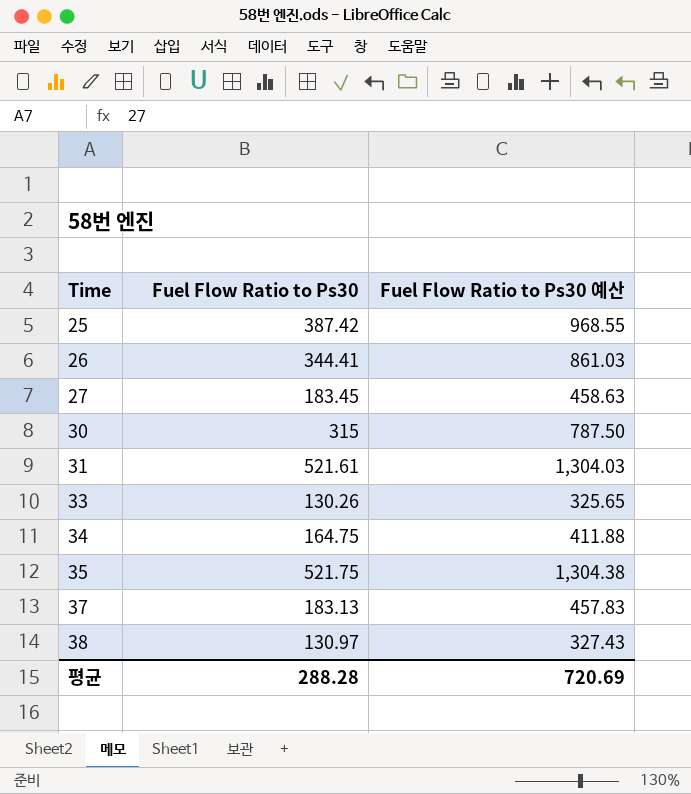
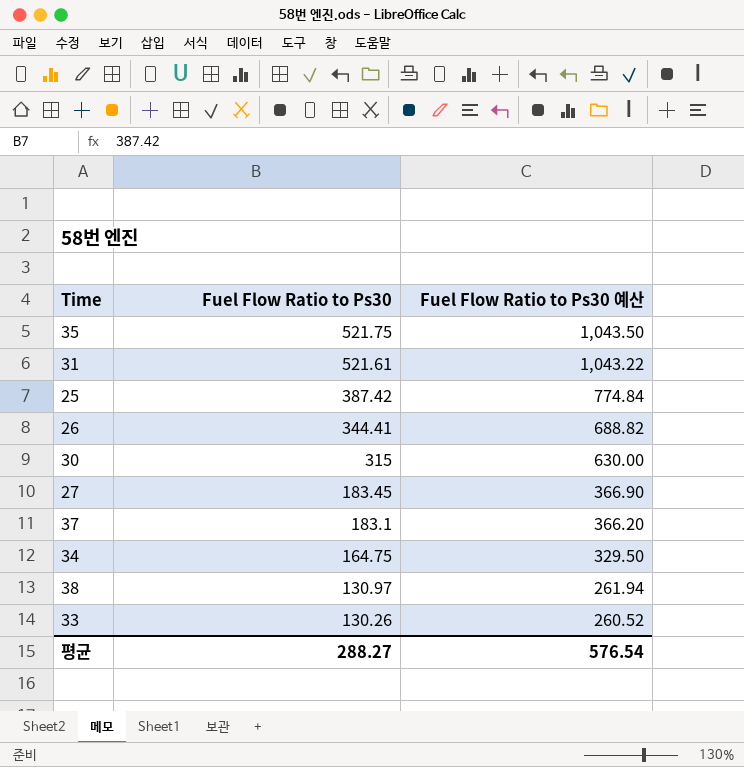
row order: Time ascending -> Fuel Flow Ratio to Ps30 descending
column Fuel Flow Ratio to Ps30 예산 | formula: [Fuel Flow Ratio to Ps30] * 2.5 -> [Fuel Flow Ratio to Ps30] * 2
37 | Fuel Flow Ratio to Ps30: 183.13 -> 183.1
평균 | Fuel Flow Ratio to Ps30: 288.28 -> 288.27
평균 | Fuel Flow Ratio to Ps30 예산: 720.69 -> 576.54

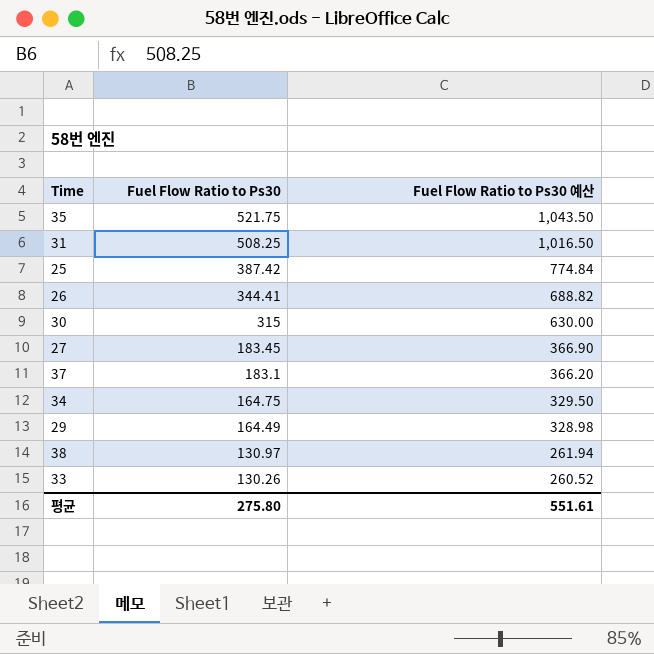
31 | Fuel Flow Ratio to Ps30: 521.61 -> 508.25
31 | Fuel Flow Ratio to Ps30 예산: 1,043.22 -> 1,016.50
row 29: none -> 164.49 | 328.98
평균 | Fuel Flow Ratio to Ps30: 288.27 -> 275.80
평균 | Fuel Flow Ratio to Ps30 예산: 576.54 -> 551.61

